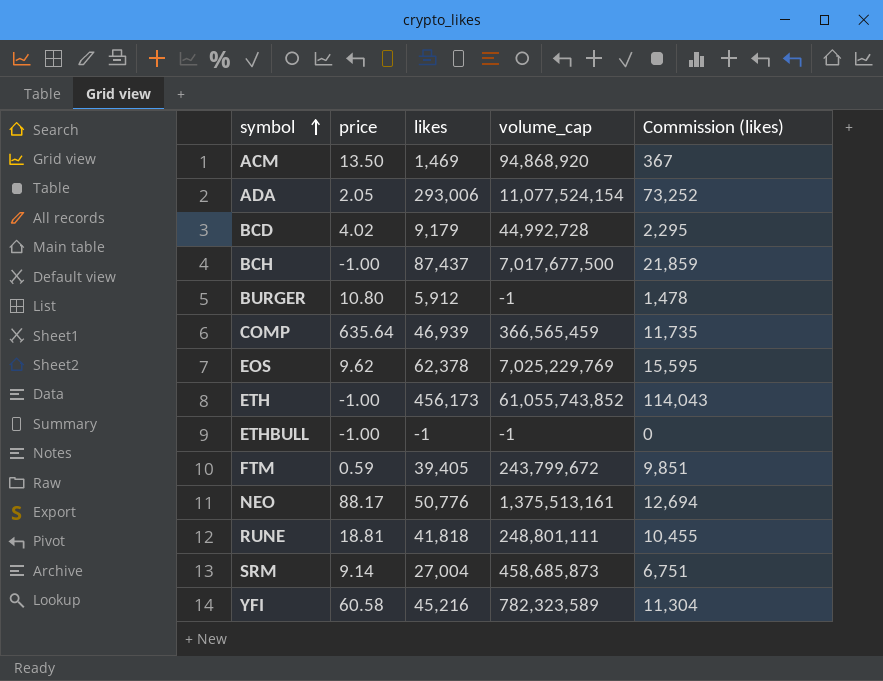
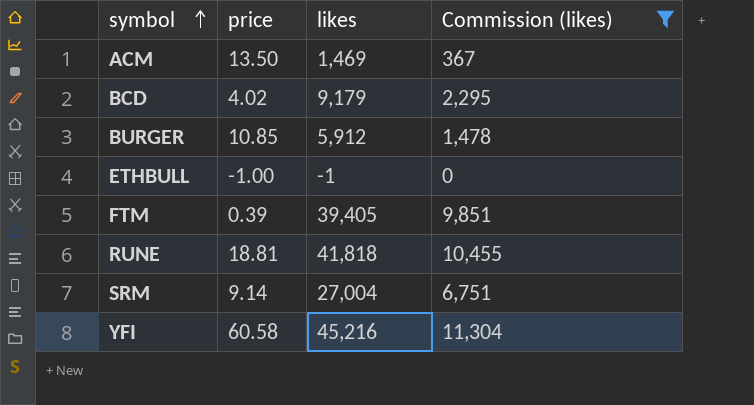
filter: none -> Commission (likes) <= 11,304
column volume_cap | position: 4 -> none
BURGER | price: 10.80 -> 10.85
FTM | price: 0.59 -> 0.39

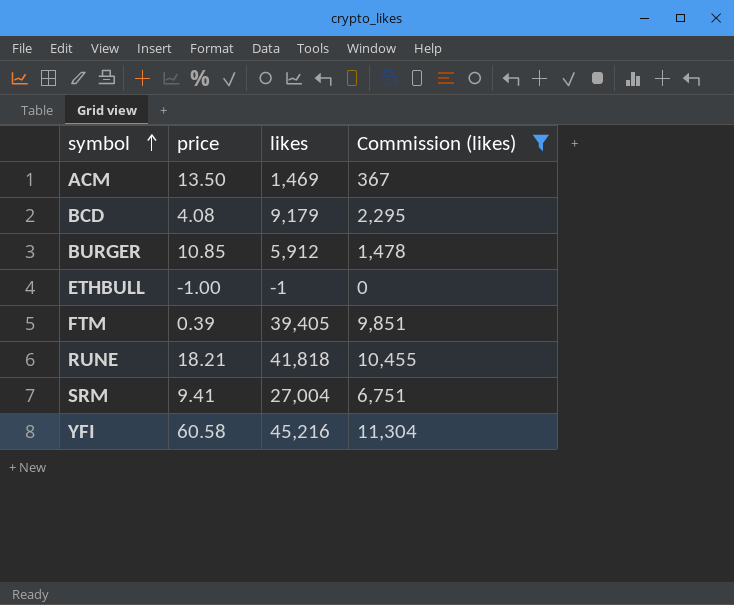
BCD | price: 4.02 -> 4.08
RUNE | price: 18.81 -> 18.21
SRM | price: 9.14 -> 9.41

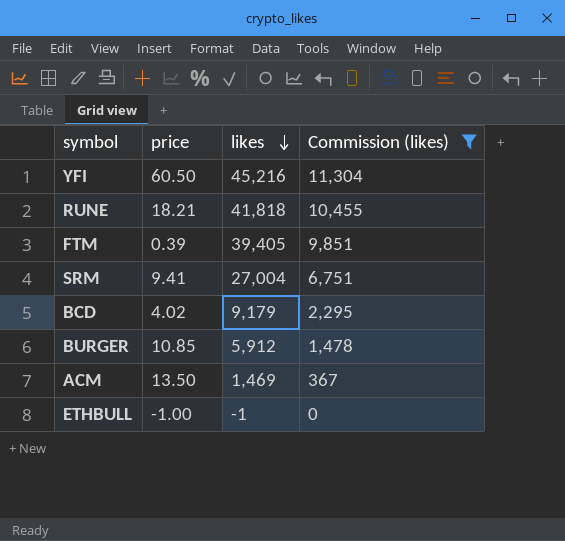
row order: symbol ascending -> likes descending
YFI | price: 60.58 -> 60.50
BCD | price: 4.08 -> 4.02

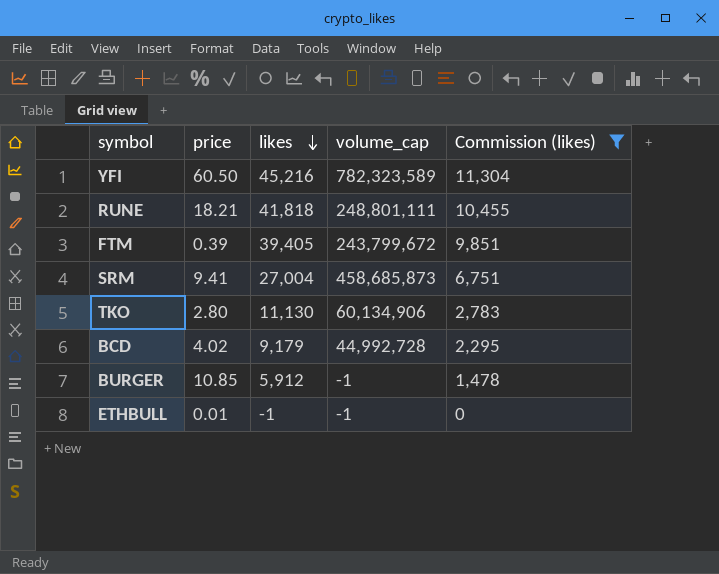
column volume_cap | position: none -> 4
row ACM: 13.50 | 1,469 | 367 -> none
row TKO: none -> 2.80 | 11,130 | 60,134,906 | 2,783
ETHBULL | price: -1.00 -> 0.01

